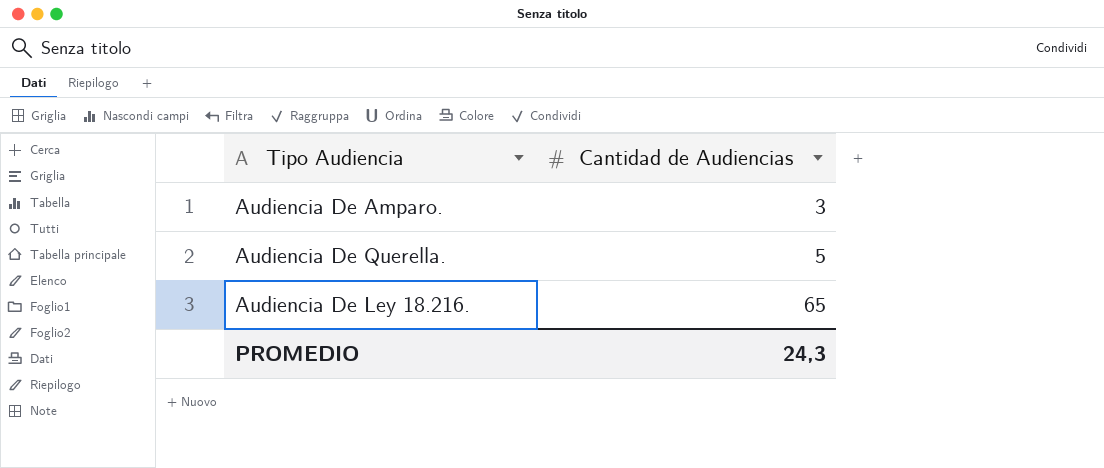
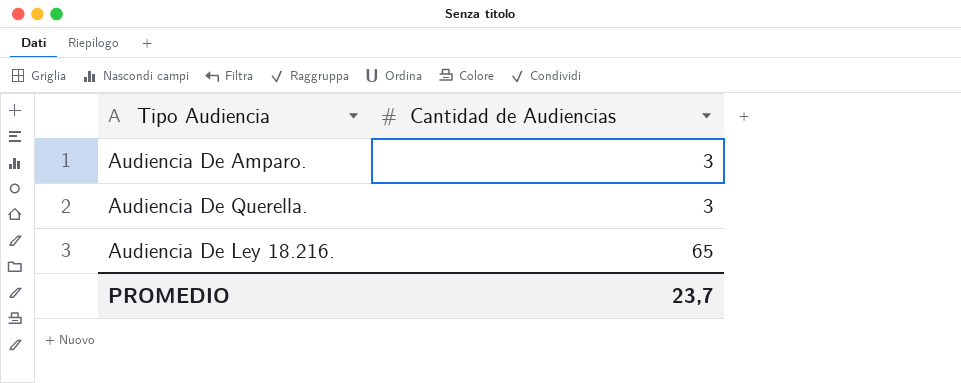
Audiencia De Querella. | Cantidad de Audiencias: 5 -> 3
PROMEDIO | Cantidad de Audiencias: 24,3 -> 23,7

